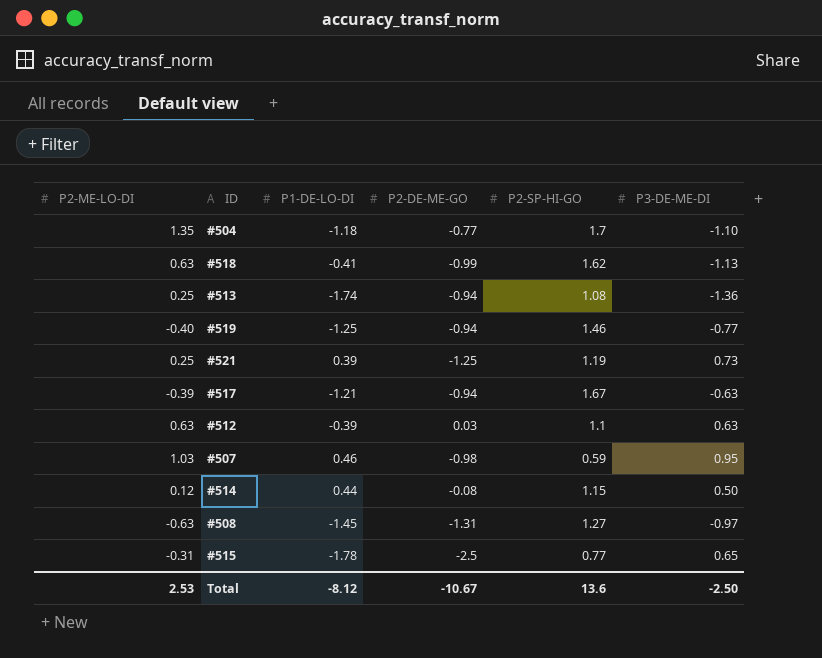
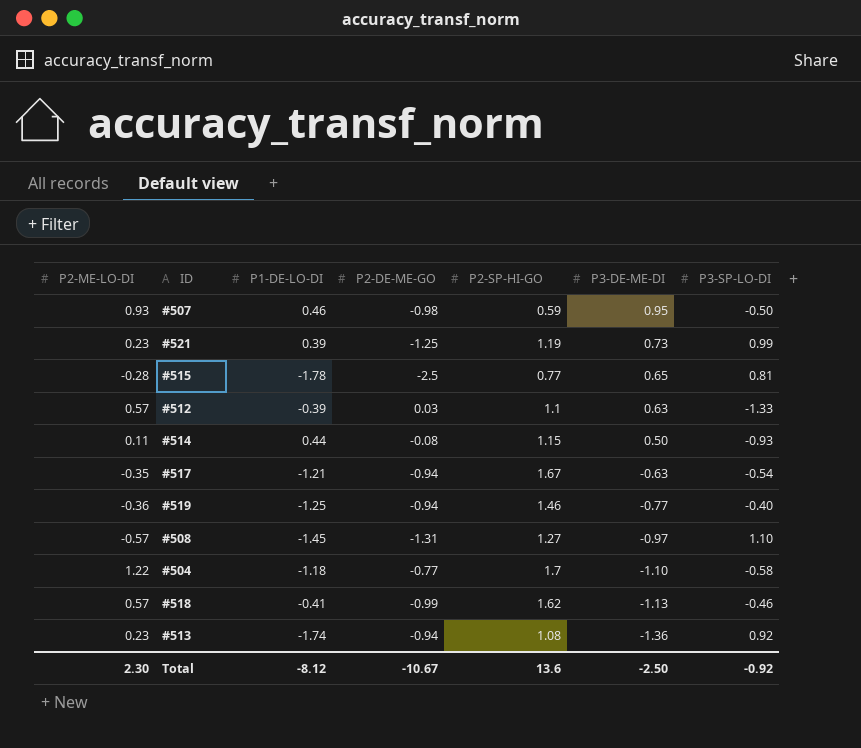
row order: none -> P3-DE-ME-DI descending
column P3-SP-LO-DI | position: none -> 7
#507 | P2-ME-LO-DI: 1.03 -> 0.93
#521 | P2-ME-LO-DI: 0.25 -> 0.23
#515 | P2-ME-LO-DI: -0.31 -> -0.28
#512 | P2-ME-LO-DI: 0.63 -> 0.57
#514 | P2-ME-LO-DI: 0.12 -> 0.11
#517 | P2-ME-LO-DI: -0.39 -> -0.35
#519 | P2-ME-LO-DI: -0.40 -> -0.36
#508 | P2-ME-LO-DI: -0.63 -> -0.57
#504 | P2-ME-LO-DI: 1.35 -> 1.22
#518 | P2-ME-LO-DI: 0.63 -> 0.57
#513 | P2-ME-LO-DI: 0.25 -> 0.23
Total | P2-ME-LO-DI: 2.53 -> 2.30

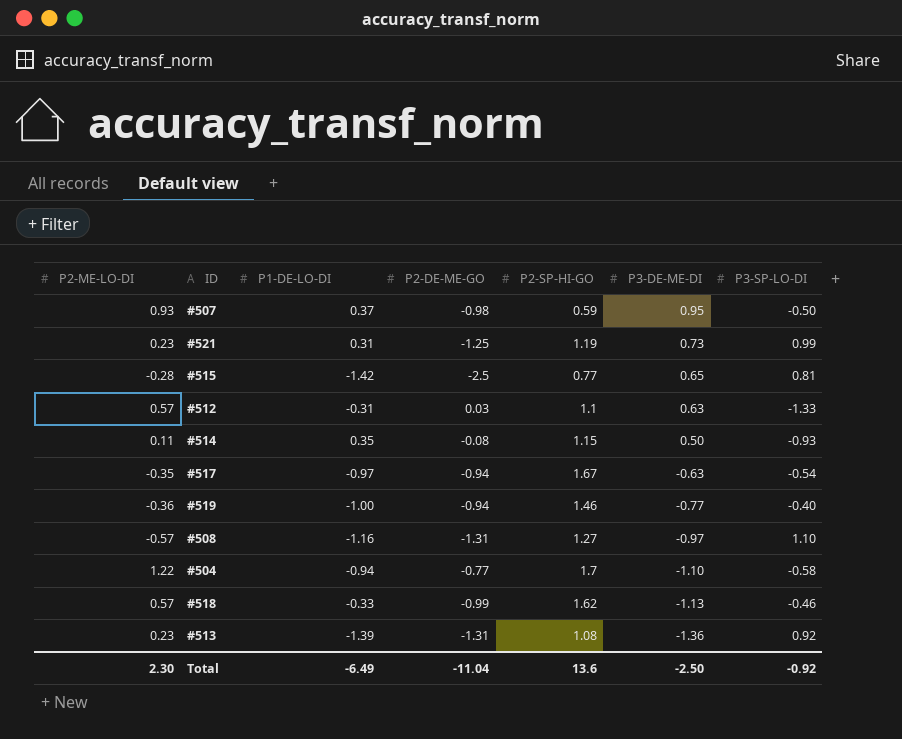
#507 | P1-DE-LO-DI: 0.46 -> 0.37
#521 | P1-DE-LO-DI: 0.39 -> 0.31
#515 | P1-DE-LO-DI: -1.78 -> -1.42
#512 | P1-DE-LO-DI: -0.39 -> -0.31
#514 | P1-DE-LO-DI: 0.44 -> 0.35
#517 | P1-DE-LO-DI: -1.21 -> -0.97
#519 | P1-DE-LO-DI: -1.25 -> -1.00
#508 | P1-DE-LO-DI: -1.45 -> -1.16
#504 | P1-DE-LO-DI: -1.18 -> -0.94
#518 | P1-DE-LO-DI: -0.41 -> -0.33
#513 | P1-DE-LO-DI: -1.74 -> -1.39
#513 | P2-DE-ME-GO: -0.94 -> -1.31
Total | P1-DE-LO-DI: -8.12 -> -6.49
Total | P2-DE-ME-GO: -10.67 -> -11.04

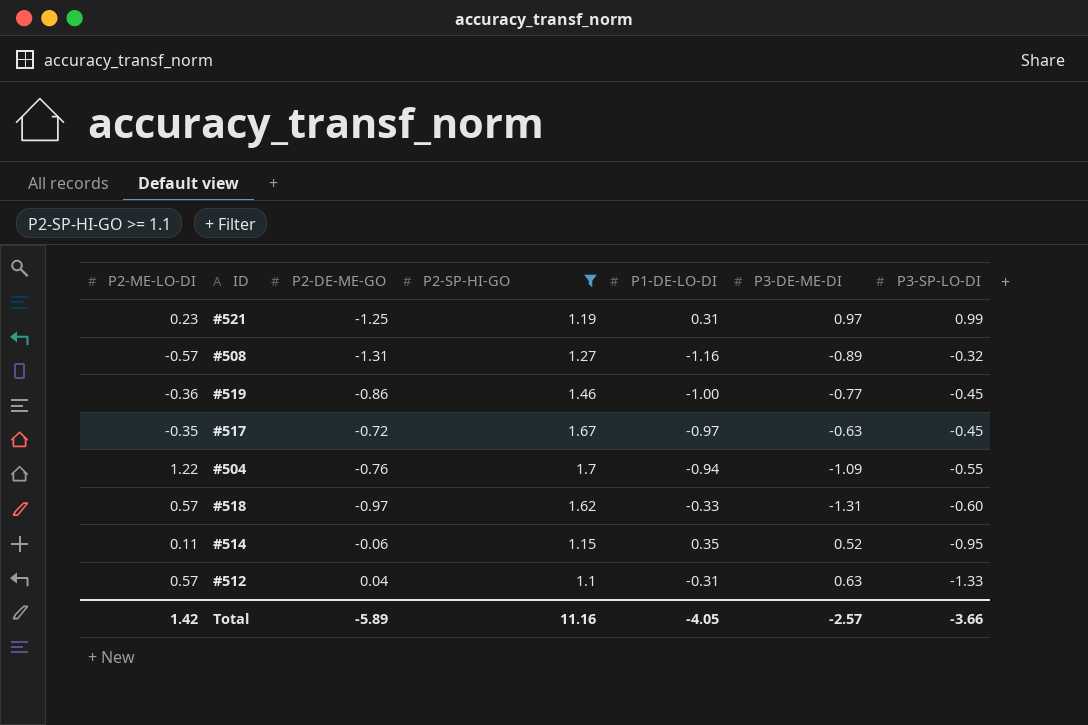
filter: none -> P2-SP-HI-GO >= 1.1
row order: P3-DE-ME-DI descending -> P3-SP-LO-DI descending
column P1-DE-LO-DI | position: 3 -> 5
#521 | P3-DE-ME-DI: 0.73 -> 0.97
#508 | P3-DE-ME-DI: -0.97 -> -0.89
#508 | P3-SP-LO-DI: 1.10 -> -0.32
#519 | P2-DE-ME-GO: -0.94 -> -0.86
#519 | P3-SP-LO-DI: -0.40 -> -0.45
#517 | P2-DE-ME-GO: -0.94 -> -0.72
#517 | P3-SP-LO-DI: -0.54 -> -0.45
#504 | P2-DE-ME-GO: -0.77 -> -0.76
#504 | P3-DE-ME-DI: -1.10 -> -1.09
#504 | P3-SP-LO-DI: -0.58 -> -0.55
#518 | P2-DE-ME-GO: -0.99 -> -0.97
#518 | P3-DE-ME-DI: -1.13 -> -1.31
#518 | P3-SP-LO-DI: -0.46 -> -0.60
#514 | P2-DE-ME-GO: -0.08 -> -0.06
#514 | P3-DE-ME-DI: 0.50 -> 0.52
#514 | P3-SP-LO-DI: -0.93 -> -0.95
#512 | P2-DE-ME-GO: 0.03 -> 0.04
Total | P2-ME-LO-DI: 2.30 -> 1.42
Total | P2-DE-ME-GO: -11.04 -> -5.89
Total | P2-SP-HI-GO: 13.6 -> 11.16
Total | P1-DE-LO-DI: -6.49 -> -4.05
Total | P3-DE-ME-DI: -2.50 -> -2.57
Total | P3-SP-LO-DI: -0.92 -> -3.66

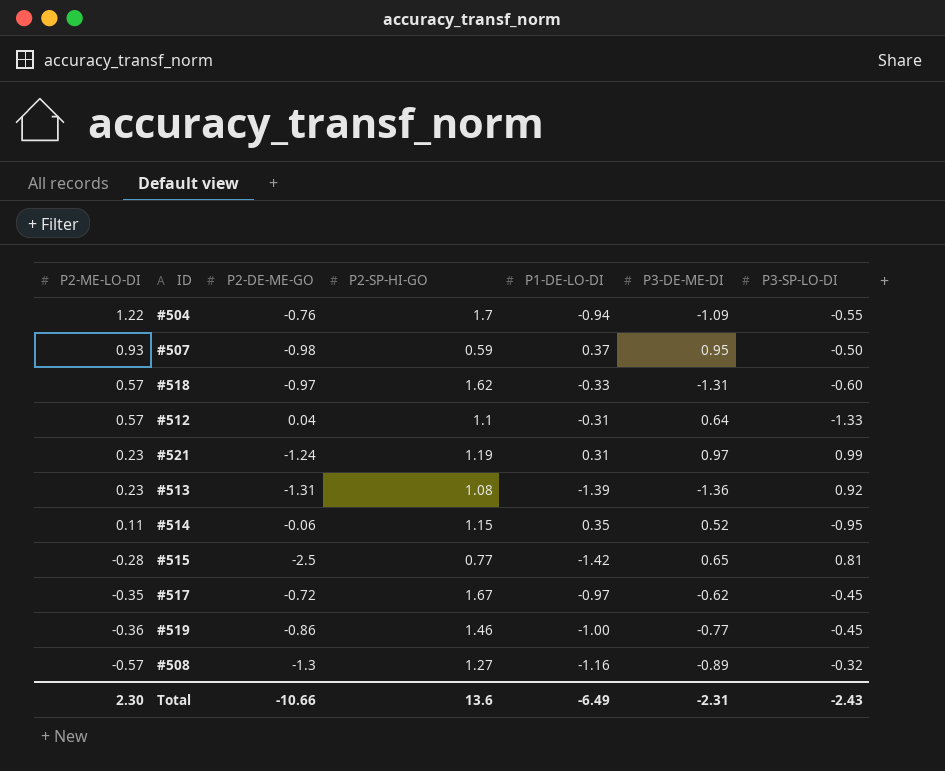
filter: P2-SP-HI-GO >= 1.1 -> none
row order: P3-SP-LO-DI descending -> P2-ME-LO-DI descending
#512 | P3-DE-ME-DI: 0.63 -> 0.64
#521 | P2-DE-ME-GO: -1.25 -> -1.24
#517 | P3-DE-ME-DI: -0.63 -> -0.62
#508 | P2-DE-ME-GO: -1.31 -> -1.3
Total | P2-ME-LO-DI: 1.42 -> 2.30
Total | P2-DE-ME-GO: -5.89 -> -10.66
Total | P2-SP-HI-GO: 11.16 -> 13.6
Total | P1-DE-LO-DI: -4.05 -> -6.49
Total | P3-DE-ME-DI: -2.57 -> -2.31
Total | P3-SP-LO-DI: -3.66 -> -2.43

